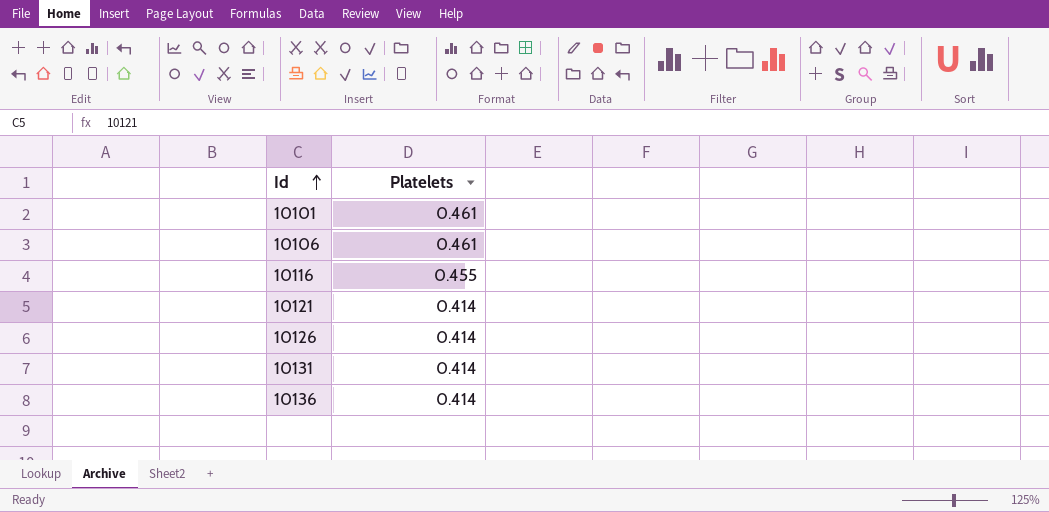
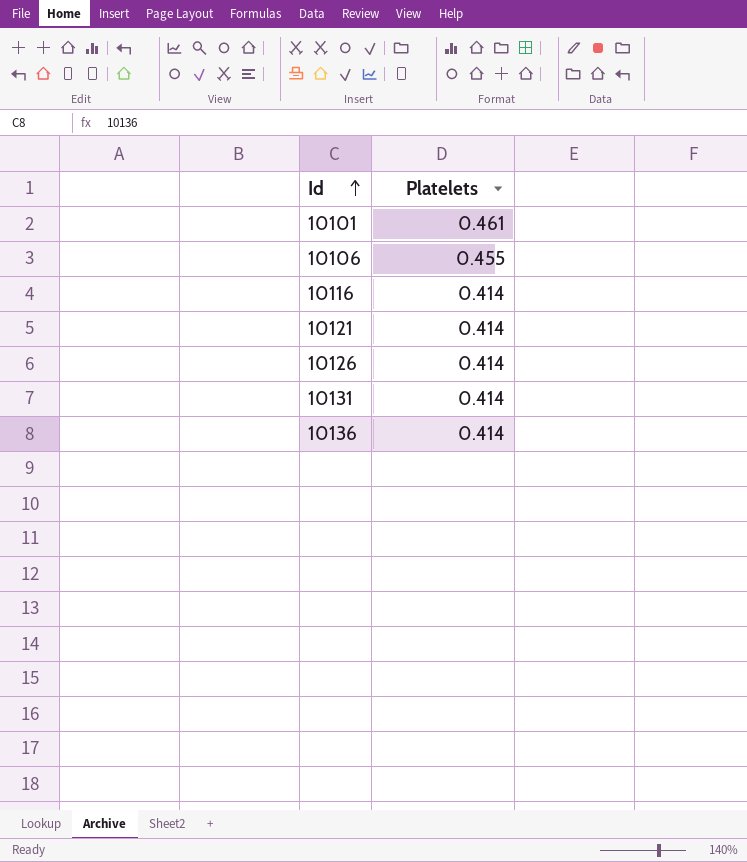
10106 | Platelets: 0.461 -> 0.455
10116 | Platelets: 0.455 -> 0.414

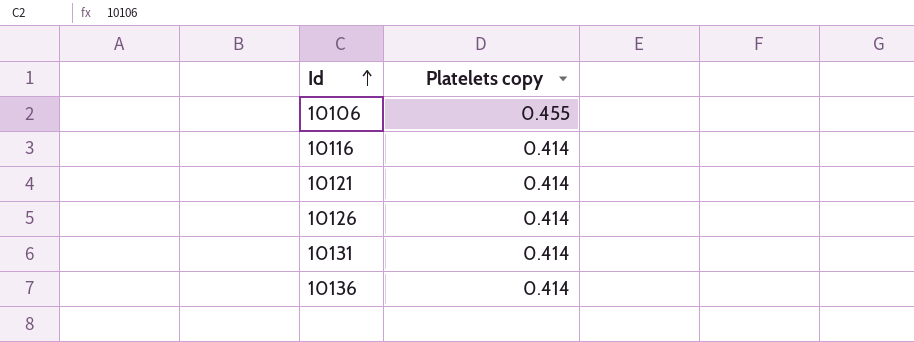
column name: Platelets -> Platelets copy
row 10101: 0.461 -> none

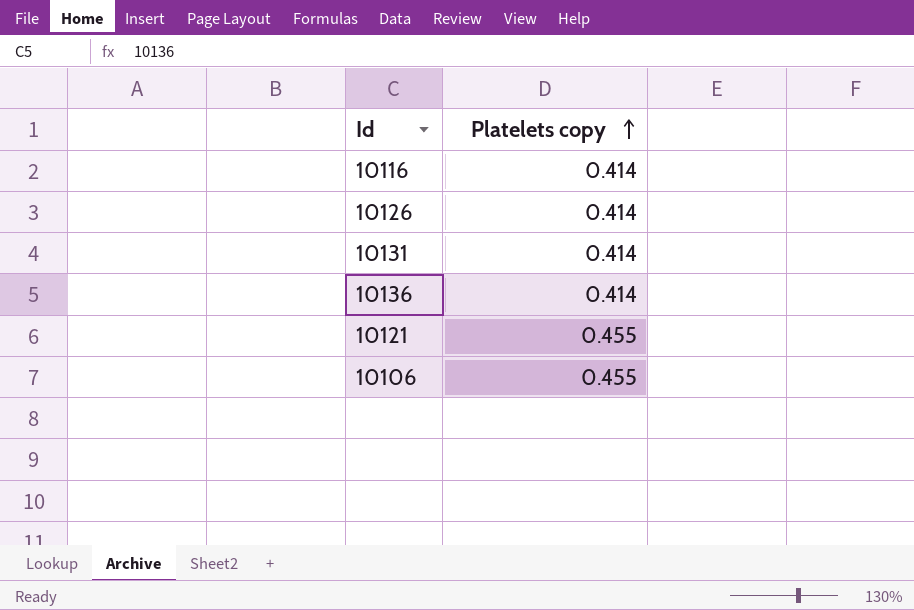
row order: Id ascending -> Platelets copy ascending
10121 | Platelets copy: 0.414 -> 0.455

